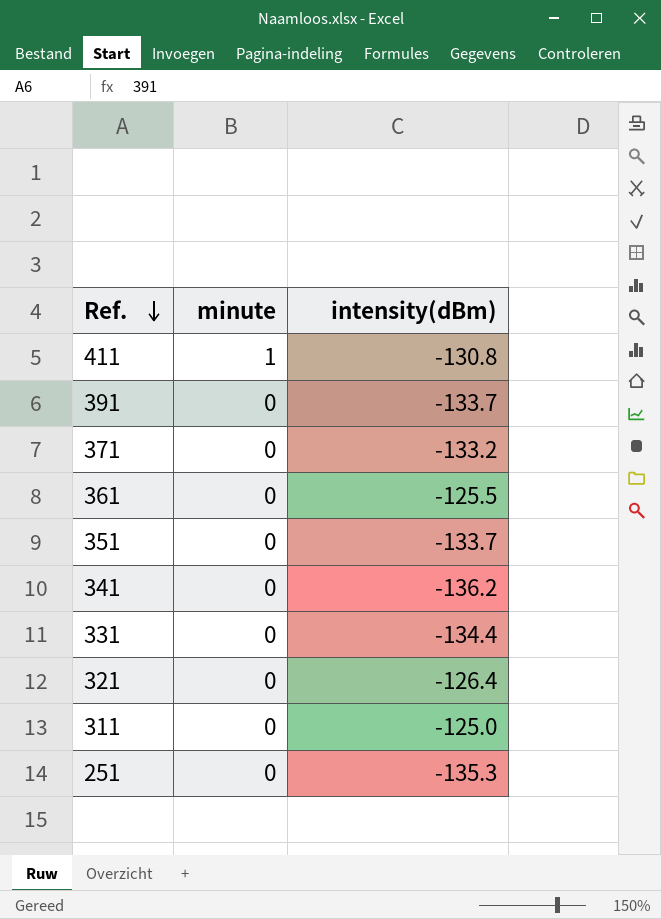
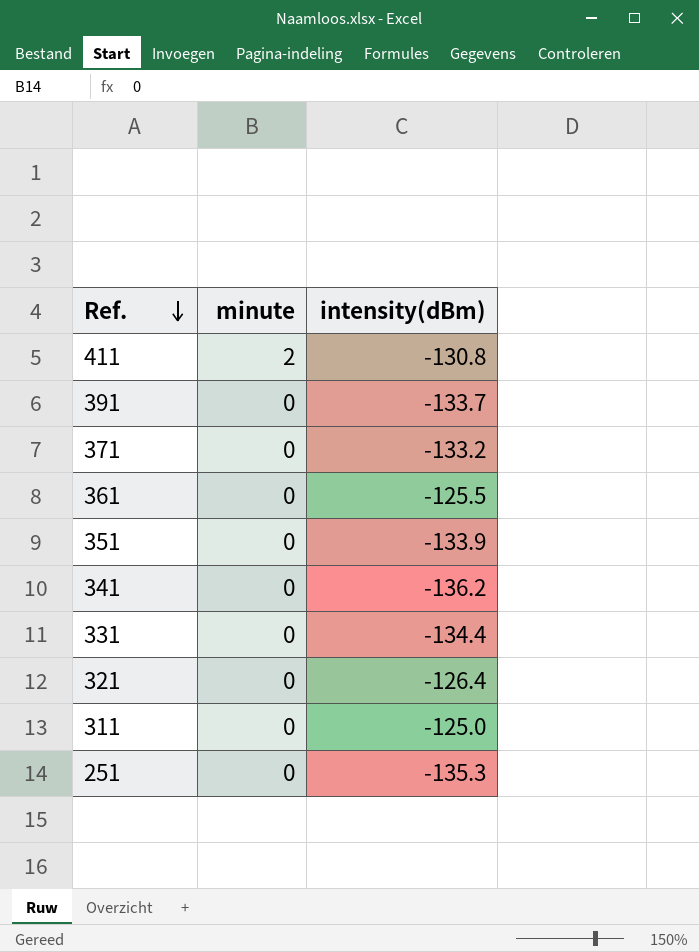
411 | minute: 1 -> 2
351 | intensity(dBm): -133.7 -> -133.9

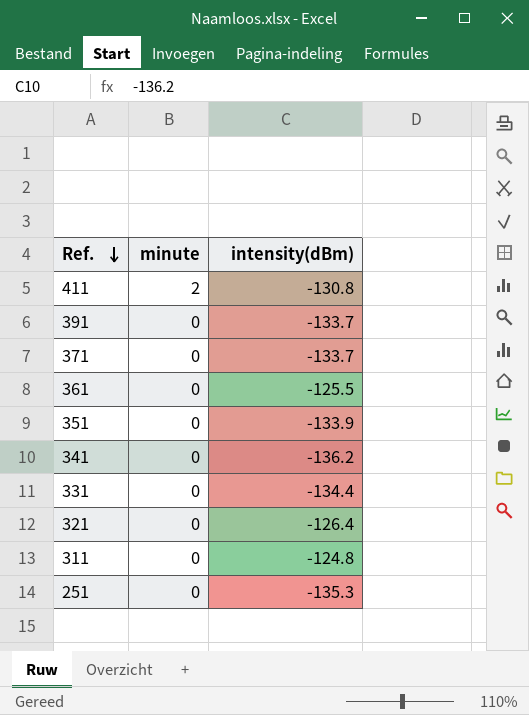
371 | intensity(dBm): -133.2 -> -133.7
311 | intensity(dBm): -125.0 -> -124.8

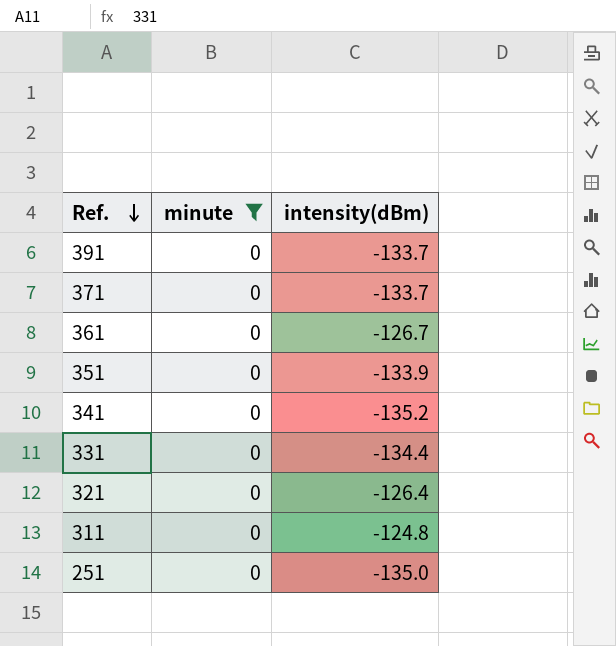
filter: none -> minute = 0
361 | intensity(dBm): -125.5 -> -126.7
341 | intensity(dBm): -136.2 -> -135.2
251 | intensity(dBm): -135.3 -> -135.0

